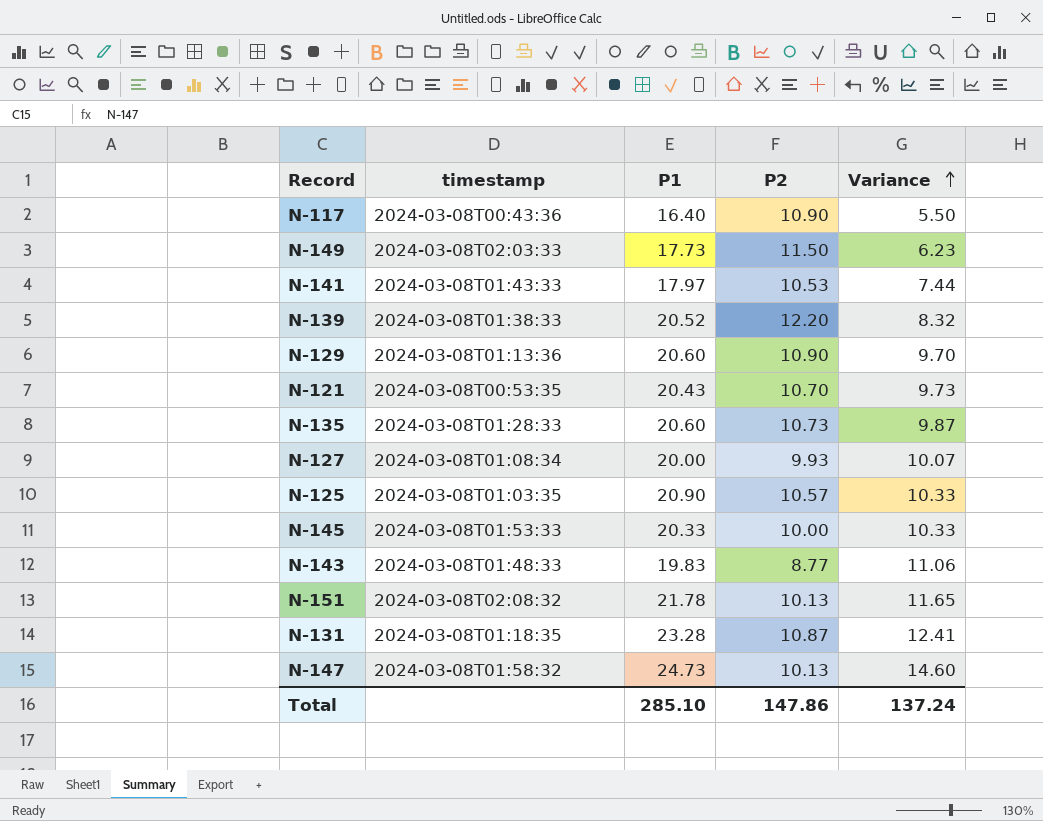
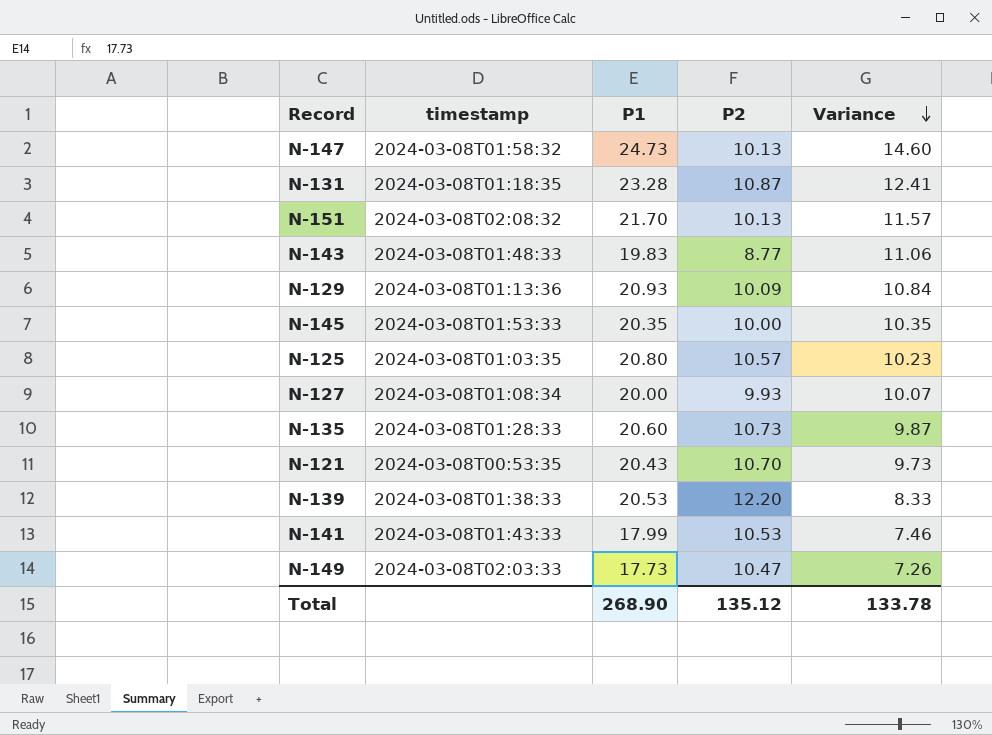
row order: Variance ascending -> Variance descending
row N-117: 2024-03-08T00:43:36 | 16.40 | 10.90 | 5.50 -> none
N-151 | P1: 21.78 -> 21.70
N-151 | Variance: 11.65 -> 11.57
N-129 | P1: 20.60 -> 20.93
N-129 | P2: 10.90 -> 10.09
N-129 | Variance: 9.70 -> 10.84
N-145 | P1: 20.33 -> 20.35
N-145 | Variance: 10.33 -> 10.35
N-125 | P1: 20.90 -> 20.80
N-125 | Variance: 10.33 -> 10.23
N-139 | P1: 20.52 -> 20.53
N-139 | Variance: 8.32 -> 8.33
N-141 | P1: 17.97 -> 17.99
N-141 | Variance: 7.44 -> 7.46
N-149 | P2: 11.50 -> 10.47
N-149 | Variance: 6.23 -> 7.26
Total | P1: 285.10 -> 268.90
Total | P2: 147.86 -> 135.12
Total | Variance: 137.24 -> 133.78

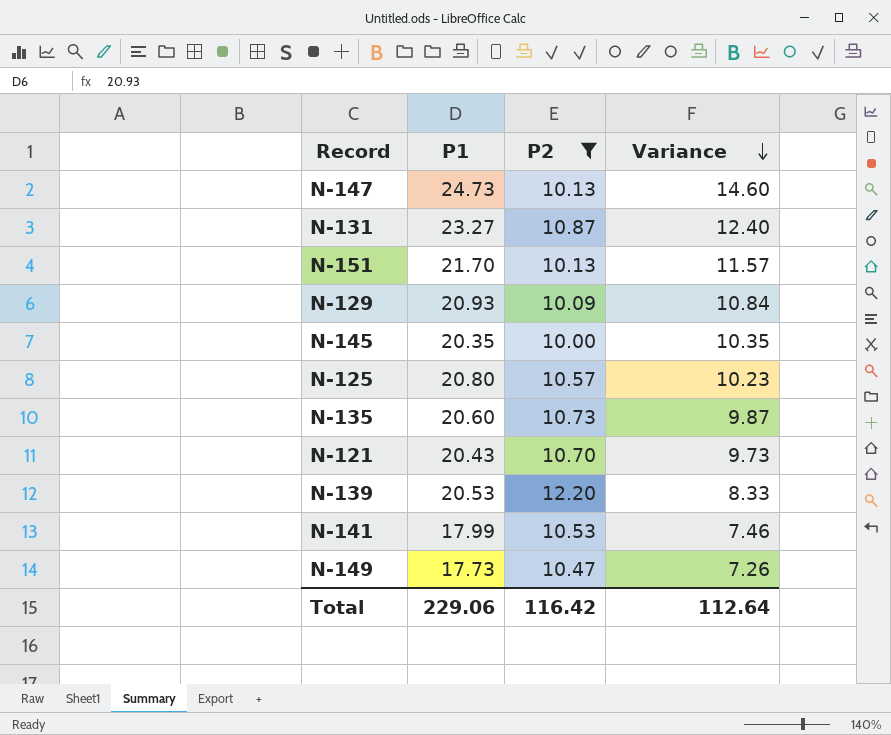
filter: none -> P2 >= 10.00
column timestamp | position: 2 -> none
N-131 | P1: 23.28 -> 23.27
N-131 | Variance: 12.41 -> 12.40
Total | P1: 268.90 -> 229.06
Total | P2: 135.12 -> 116.42
Total | Variance: 133.78 -> 112.64

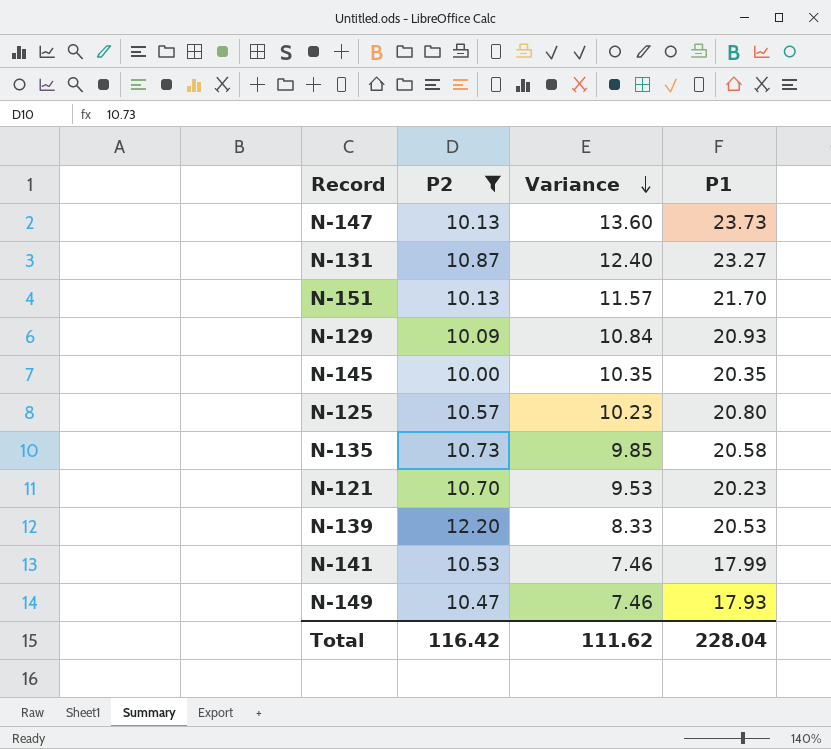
column P1 | position: 2 -> 4
N-147 | Variance: 14.60 -> 13.60
N-147 | P1: 24.73 -> 23.73
N-135 | Variance: 9.87 -> 9.85
N-135 | P1: 20.60 -> 20.58
N-121 | Variance: 9.73 -> 9.53
N-121 | P1: 20.43 -> 20.23
N-149 | Variance: 7.26 -> 7.46
N-149 | P1: 17.73 -> 17.93
Total | Variance: 112.64 -> 111.62
Total | P1: 229.06 -> 228.04

